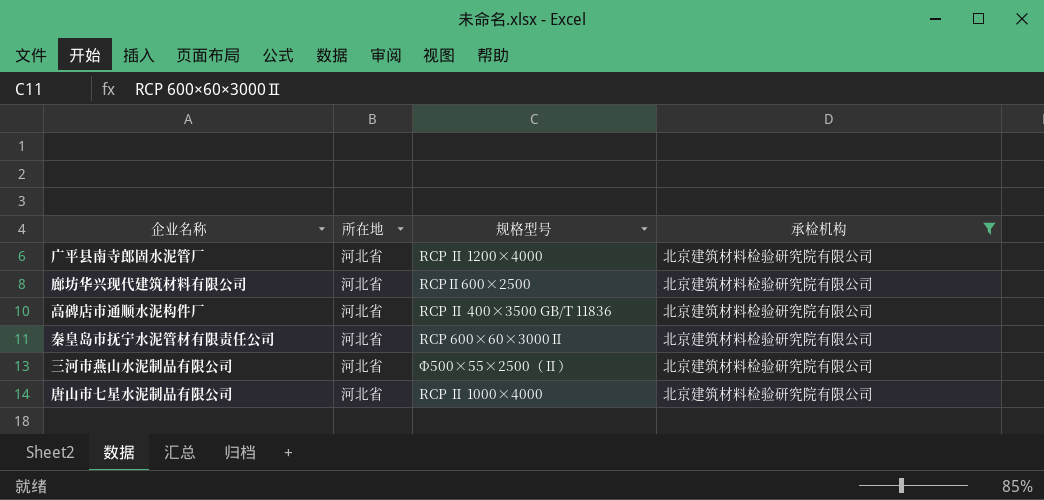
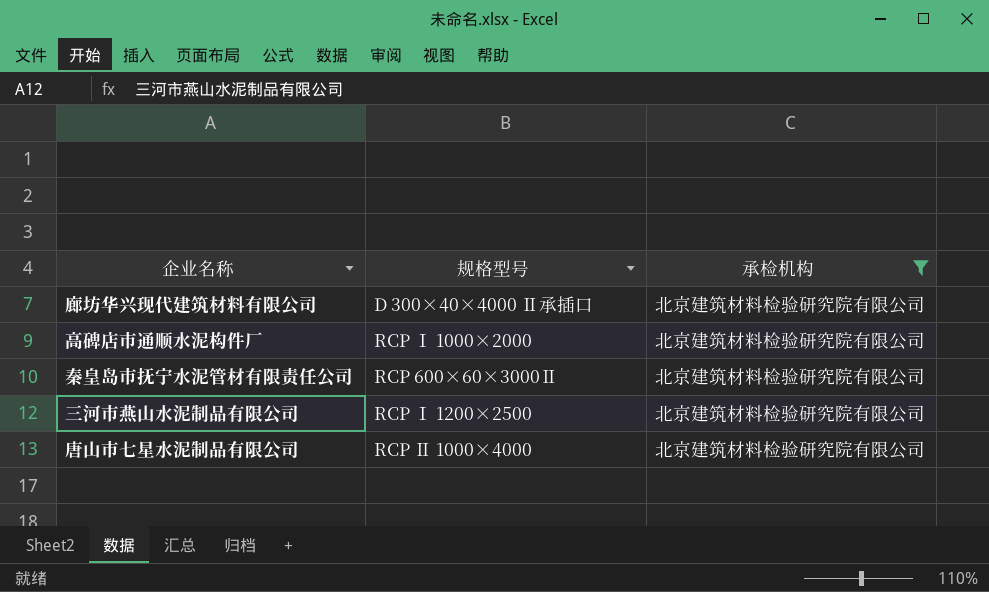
column 所在地 | position: 2 -> none
row 广平县南寺郎固水泥管厂: 河北省 | RCP Ⅱ 1200×4000 | 北京建筑材料检验研究院有限公司 -> none
廊坊华兴现代建筑材料有限公司 | 规格型号: RCPⅡ600×2500 -> D 300×40×4000 Ⅱ承插口
高碑店市通顺水泥构件厂 | 规格型号: RCP Ⅱ 400×3500 GB/T 11836 -> RCP Ⅰ 1000×2000
三河市燕山水泥制品有限公司 | 规格型号: Ф500×55×2500（Ⅱ） -> RCP Ⅰ 1200×2500

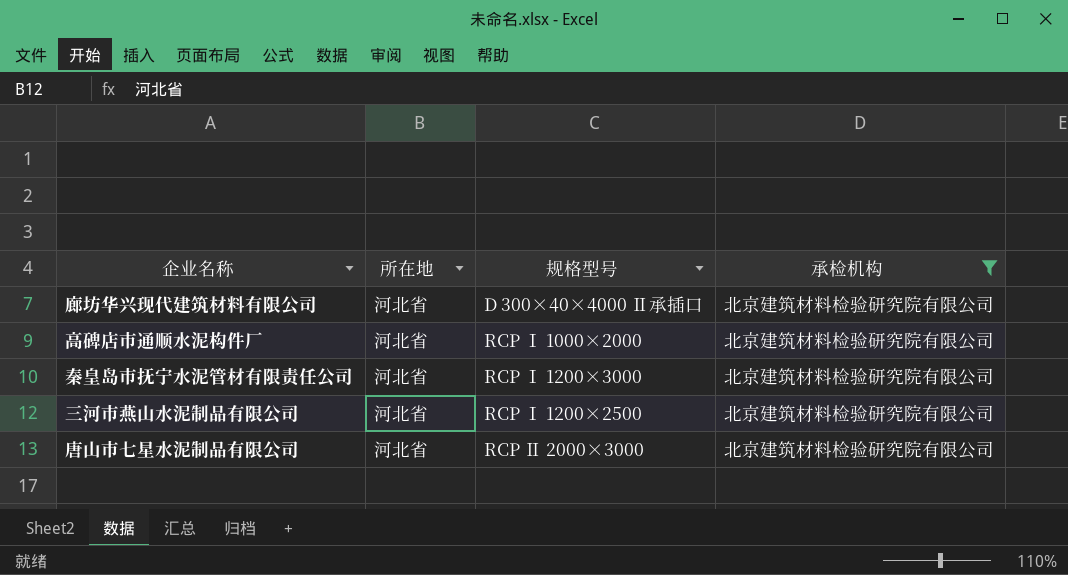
column 所在地 | position: none -> 2
秦皇岛市抚宁水泥管材有限责任公司 | 规格型号: RCP 600×60×3000Ⅱ -> RCP Ⅰ 1200×3000
唐山市七星水泥制品有限公司 | 规格型号: RCP Ⅱ 1000×4000 -> RCP Ⅱ 2000×3000

